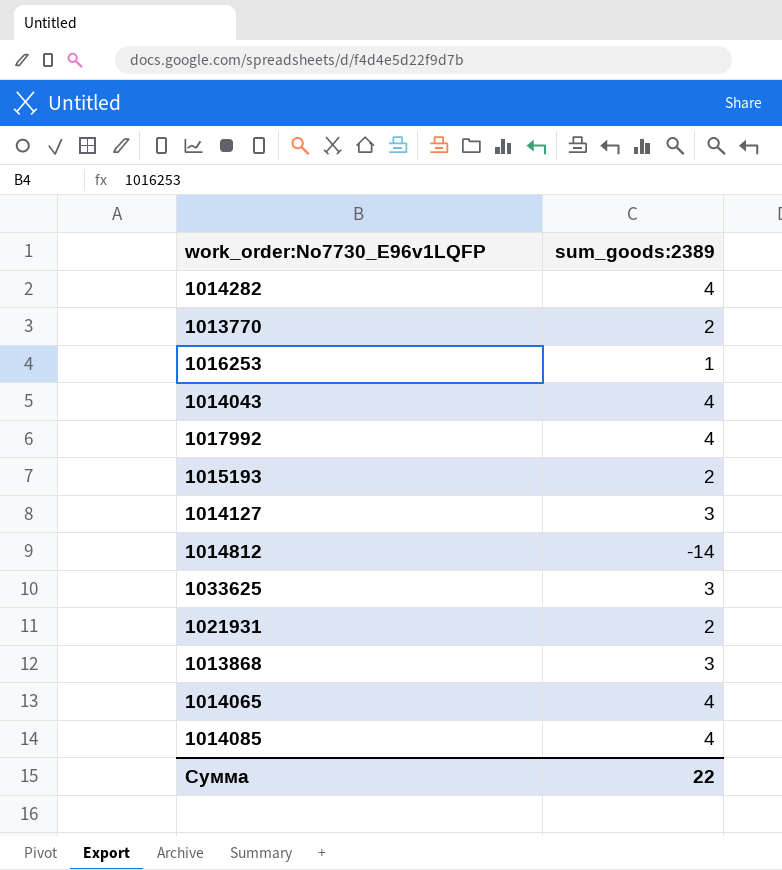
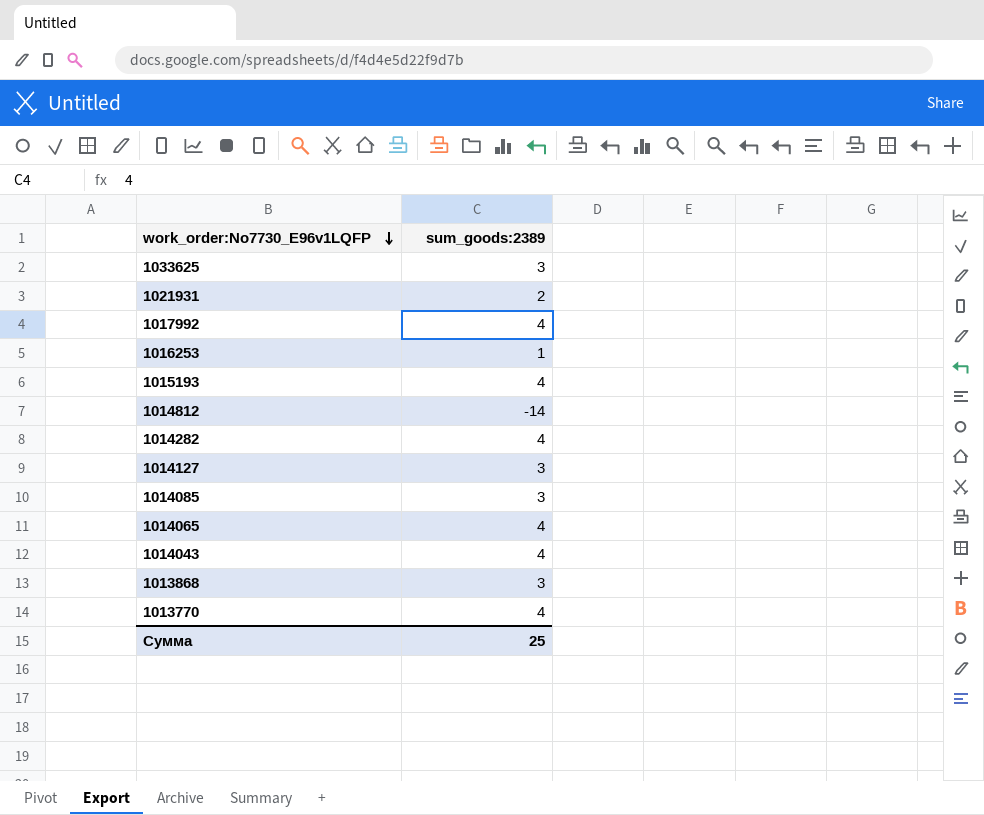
row order: none -> work_order:No7730_E96v1LQFP descending
1015193 | sum_goods:2389: 2 -> 4
1014085 | sum_goods:2389: 4 -> 3
1013770 | sum_goods:2389: 2 -> 4
Сумма | sum_goods:2389: 22 -> 25

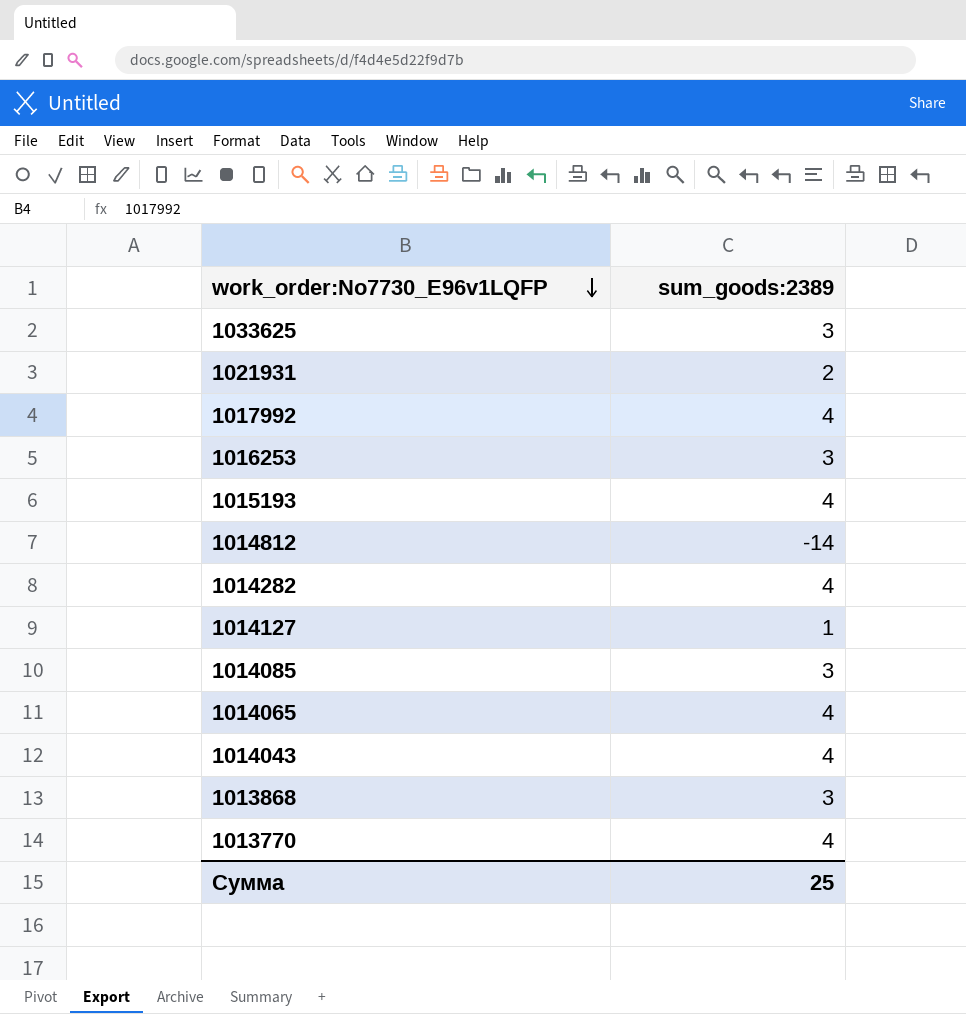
1016253 | sum_goods:2389: 1 -> 3
1014127 | sum_goods:2389: 3 -> 1

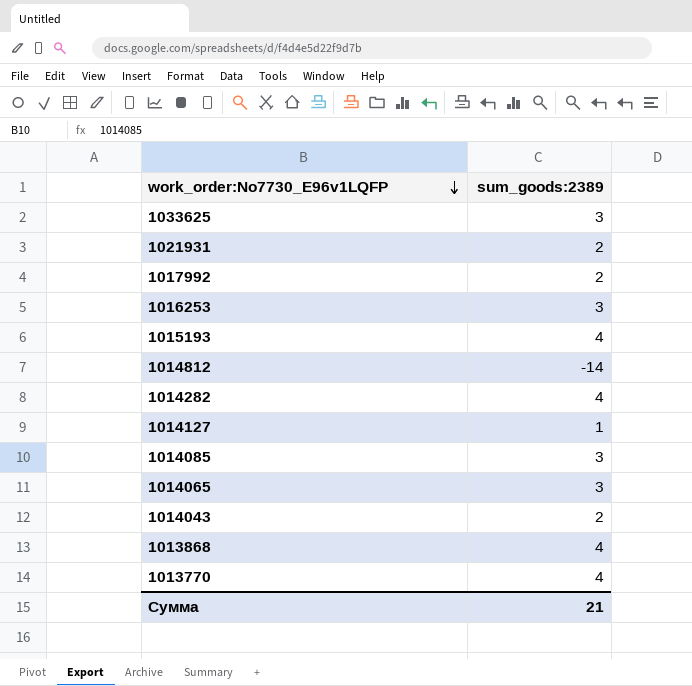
1017992 | sum_goods:2389: 4 -> 2
1014065 | sum_goods:2389: 4 -> 3
1014043 | sum_goods:2389: 4 -> 2
1013868 | sum_goods:2389: 3 -> 4
Сумма | sum_goods:2389: 25 -> 21

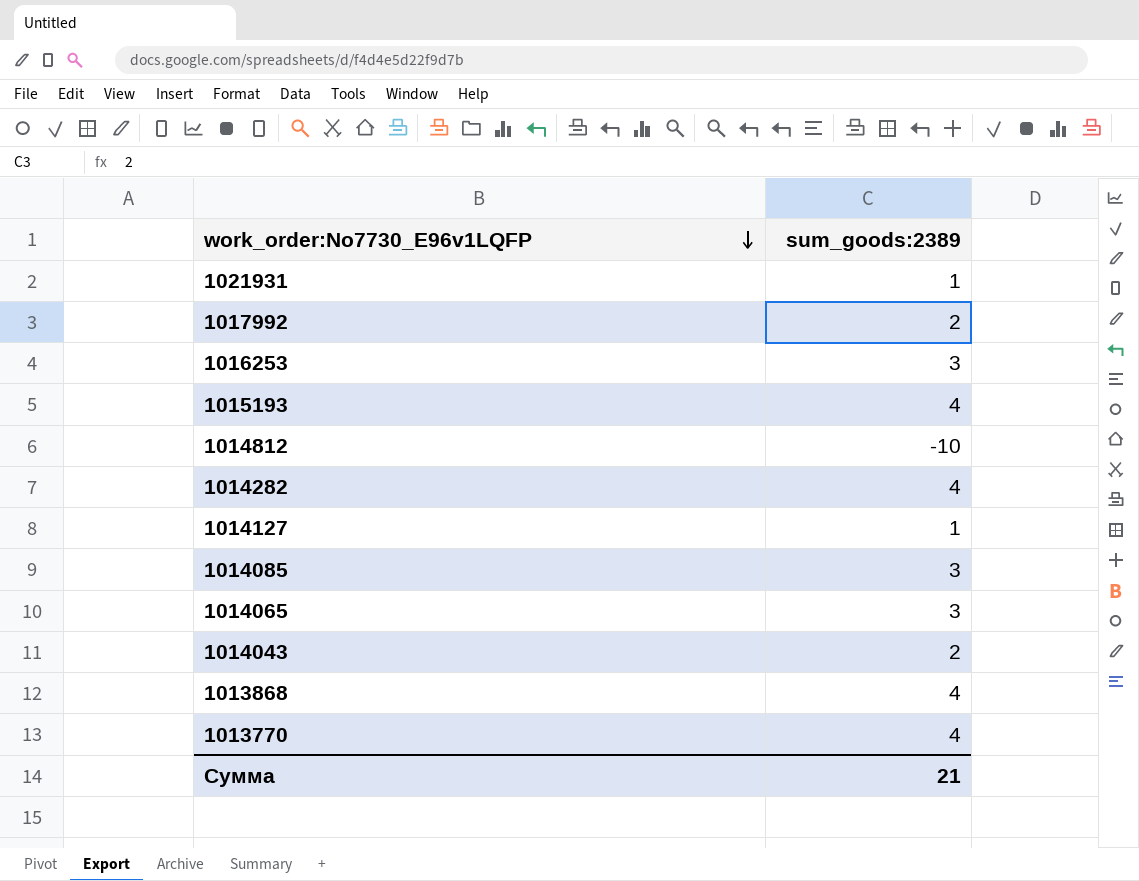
row 1033625: 3 -> none
1021931 | sum_goods:2389: 2 -> 1
1014812 | sum_goods:2389: -14 -> -10

